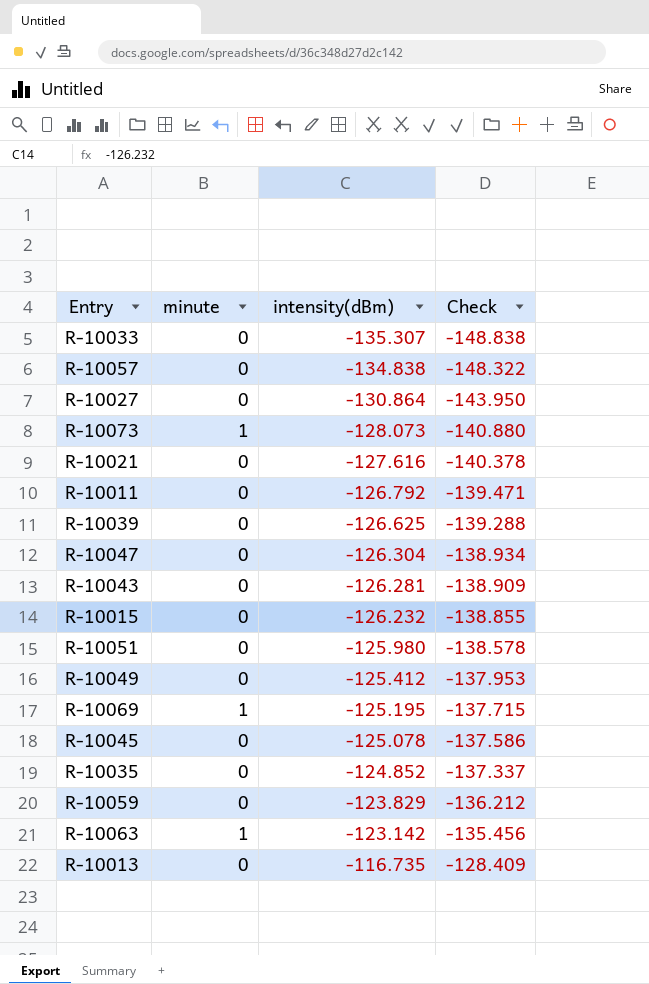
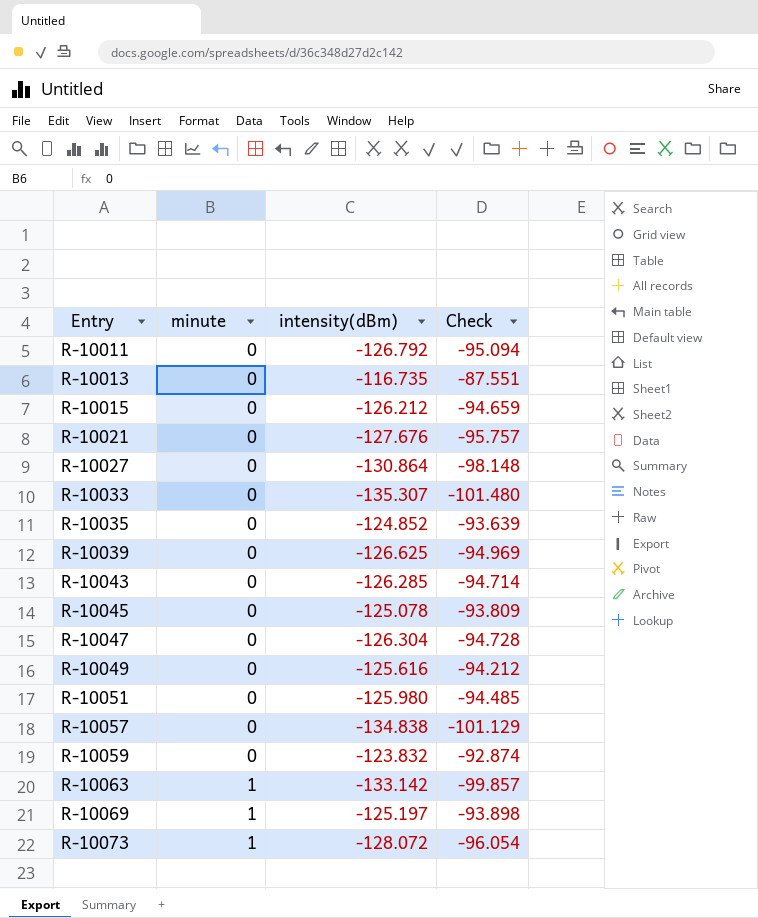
row order: intensity(dBm) ascending -> Entry ascending
column Check | formula: [intensity(dBm)] * 1.1 -> [intensity(dBm)] * 0.75
R-10015 | intensity(dBm): -126.232 -> -126.212
R-10021 | intensity(dBm): -127.616 -> -127.676
R-10043 | intensity(dBm): -126.281 -> -126.285
R-10049 | intensity(dBm): -125.412 -> -125.616
R-10059 | intensity(dBm): -123.829 -> -123.832
R-10063 | intensity(dBm): -123.142 -> -133.142
R-10069 | intensity(dBm): -125.195 -> -125.197
R-10073 | intensity(dBm): -128.073 -> -128.072

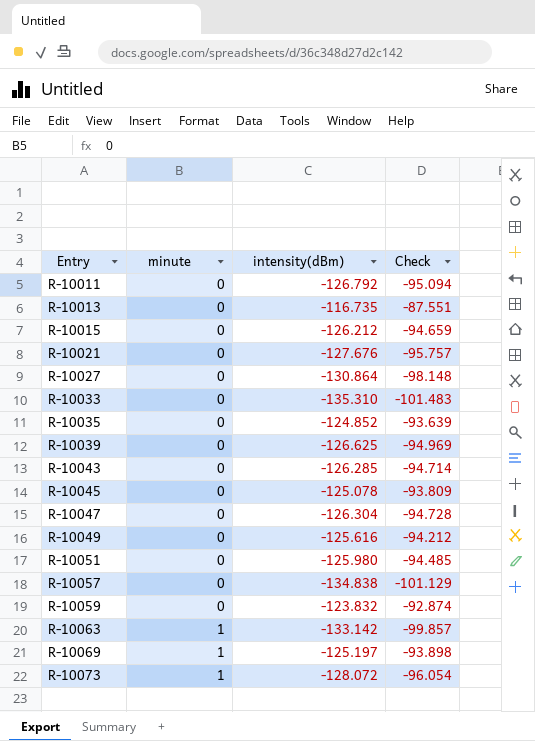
R-10033 | intensity(dBm): -135.307 -> -135.310
R-10033 | Check: -101.480 -> -101.483

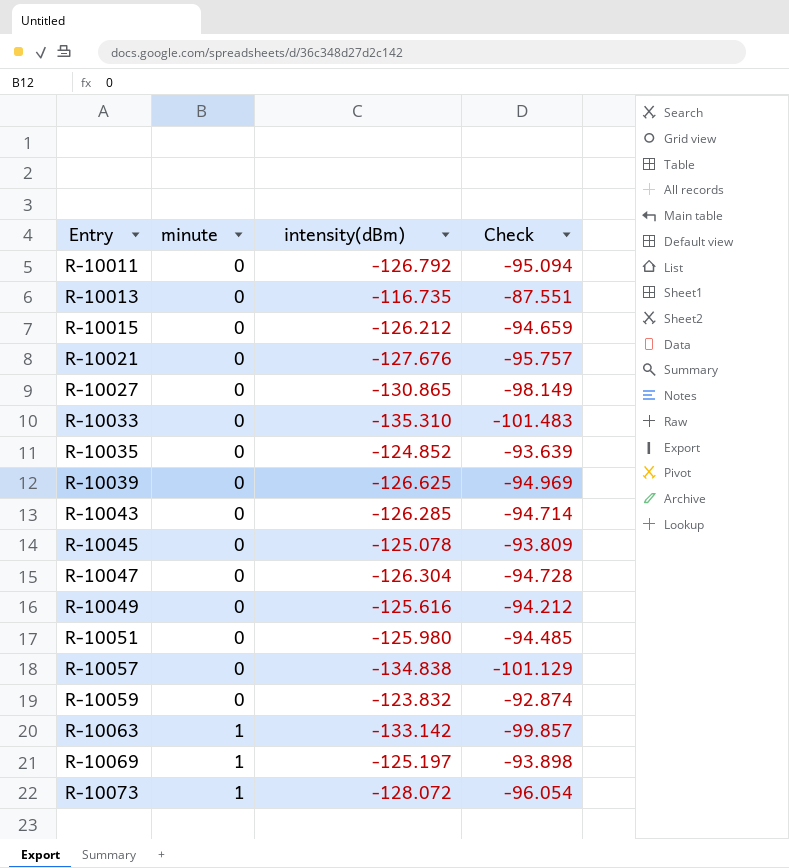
R-10027 | intensity(dBm): -130.864 -> -130.865
R-10027 | Check: -98.148 -> -98.149

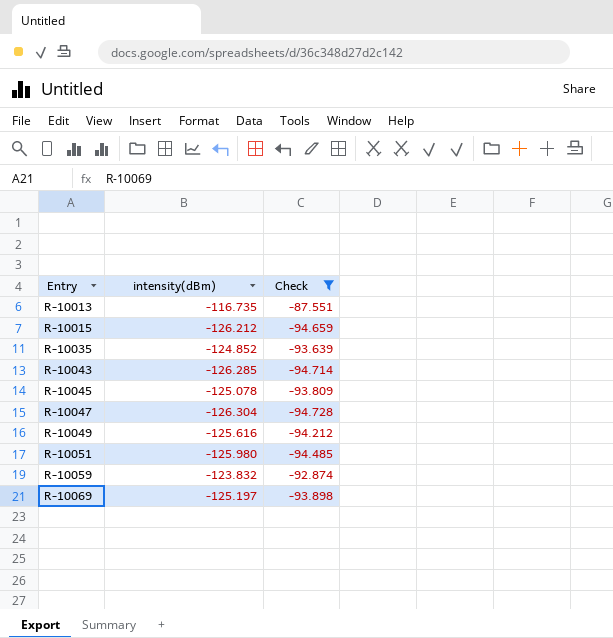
filter: none -> Check >= -94.728
column minute | position: 2 -> none

